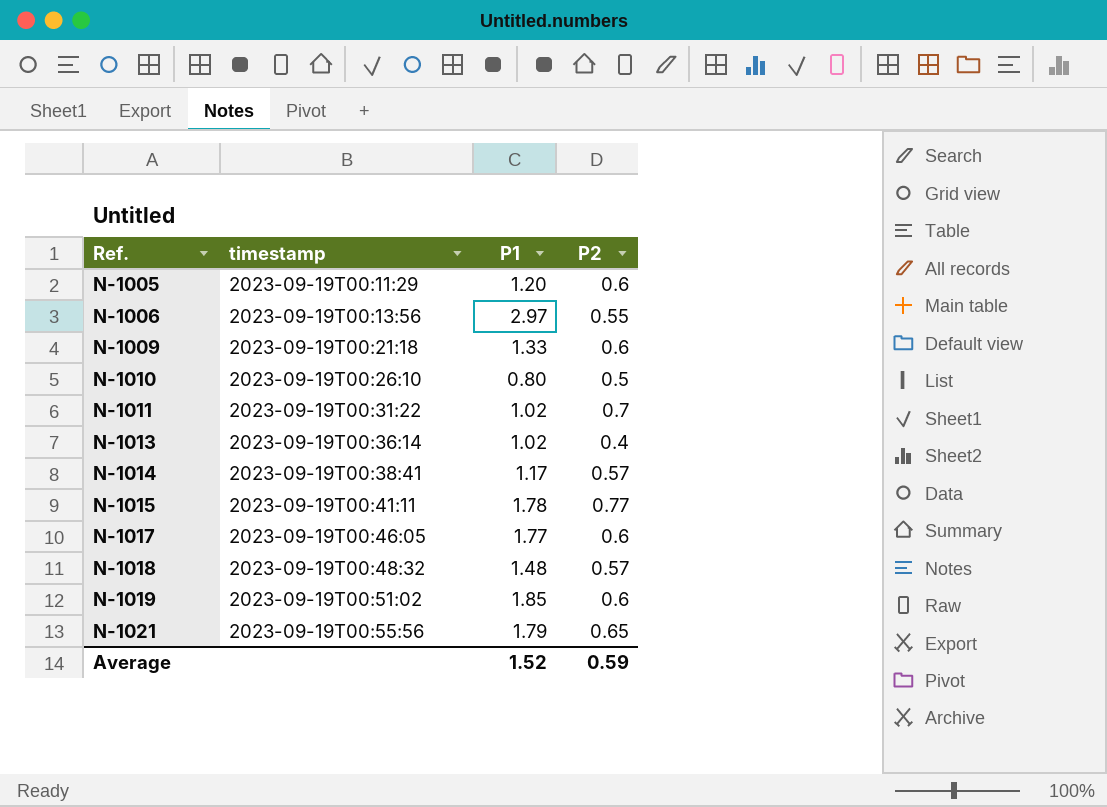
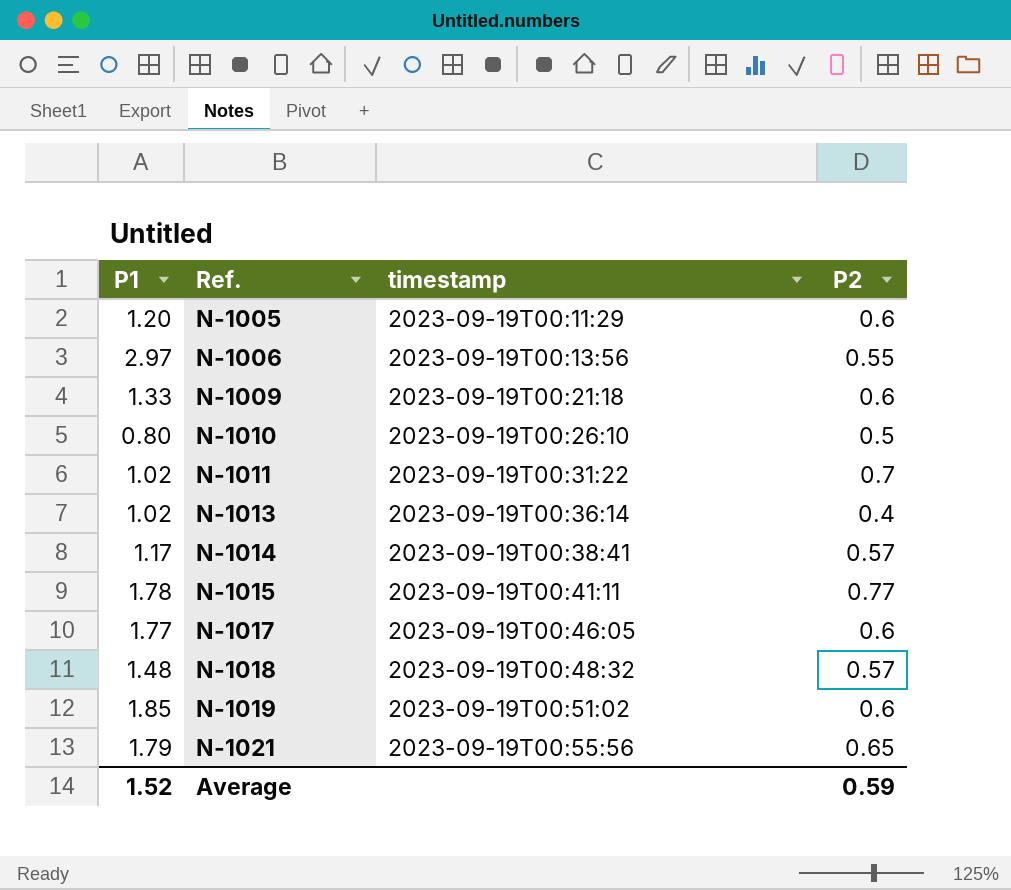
column P1 | position: 3 -> 1

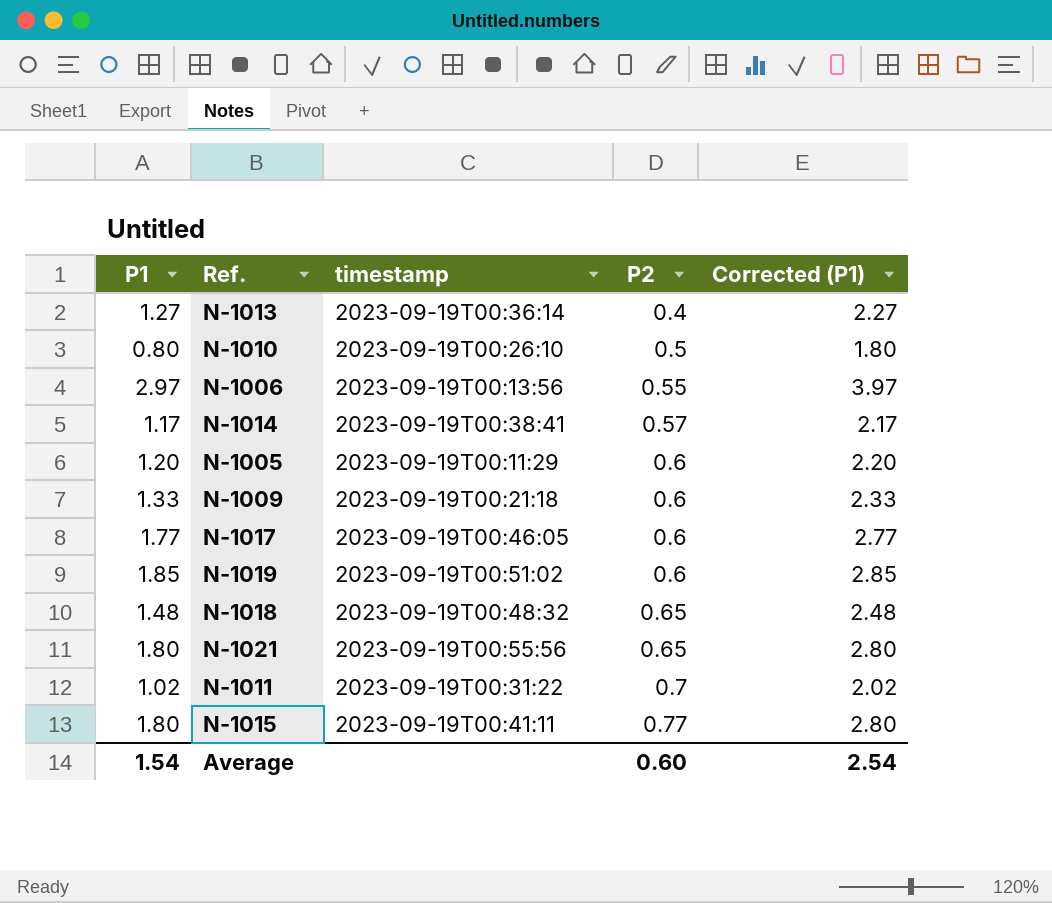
row order: Ref. ascending -> P2 ascending
column Corrected (P1) | formula: none -> [P1] + 1
N-1013 | P1: 1.02 -> 1.27
N-1018 | P2: 0.57 -> 0.65
N-1021 | P1: 1.79 -> 1.80
N-1015 | P1: 1.78 -> 1.80
Average | P1: 1.52 -> 1.54
Average | P2: 0.59 -> 0.60

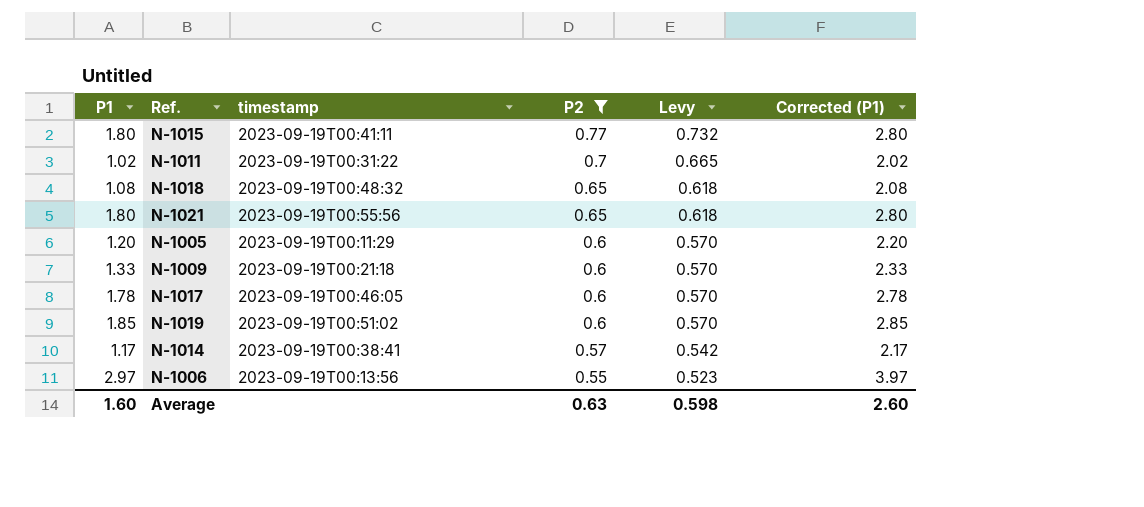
filter: none -> P2 >= 0.55
row order: P2 ascending -> P2 descending
column Levy | formula: none -> [P2] * 0.95
N-1018 | P1: 1.48 -> 1.08
N-1018 | Corrected (P1): 2.48 -> 2.08
N-1017 | P1: 1.77 -> 1.78
N-1017 | Corrected (P1): 2.77 -> 2.78
Average | P1: 1.54 -> 1.60
Average | P2: 0.60 -> 0.63
Average | Corrected (P1): 2.54 -> 2.60

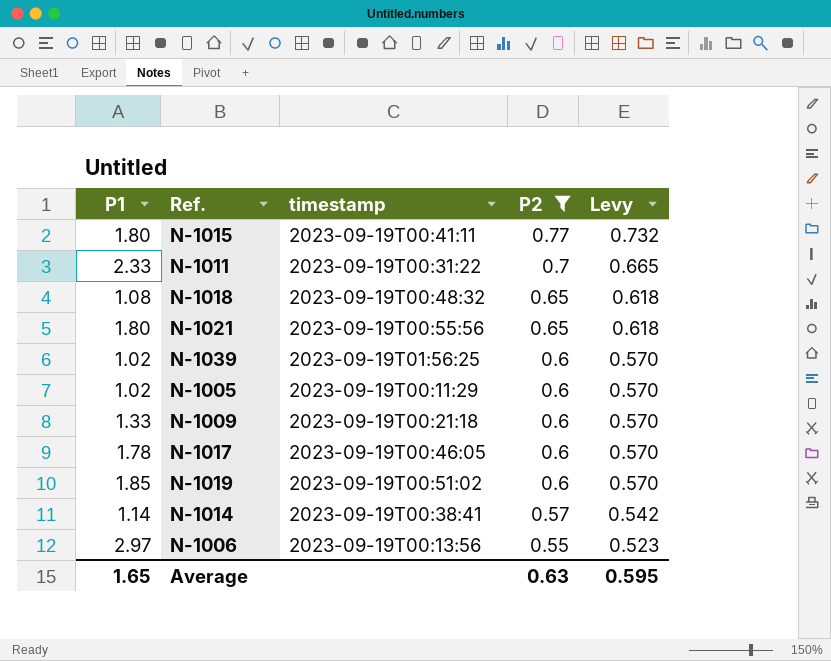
column Corrected (P1) | formula: [P1] + 1 -> none
N-1011 | P1: 1.02 -> 2.33
row N-1039: none -> 1.02 | 2023-09-19T01:56:25 | 0.6 | 0.570
N-1005 | P1: 1.20 -> 1.02
N-1014 | P1: 1.17 -> 1.14
Average | P1: 1.60 -> 1.65
Average | Levy: 0.598 -> 0.595

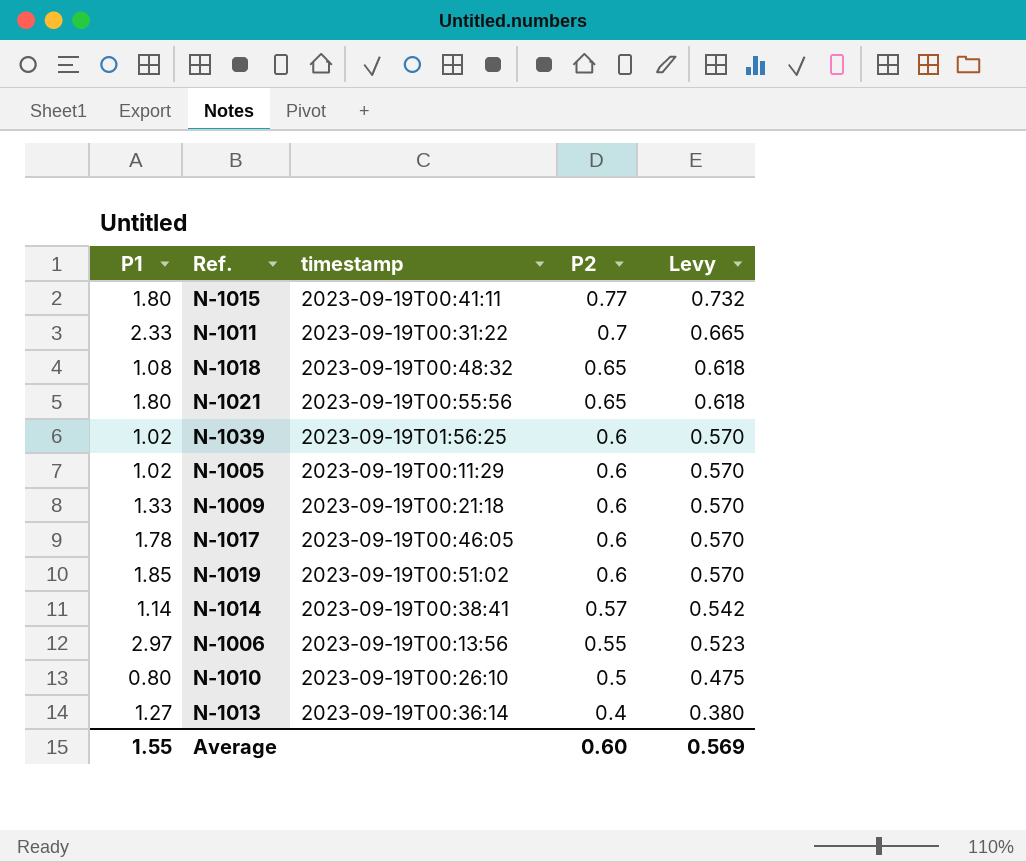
filter: P2 >= 0.55 -> none
Average | P1: 1.65 -> 1.55
Average | P2: 0.63 -> 0.60
Average | Levy: 0.595 -> 0.569

